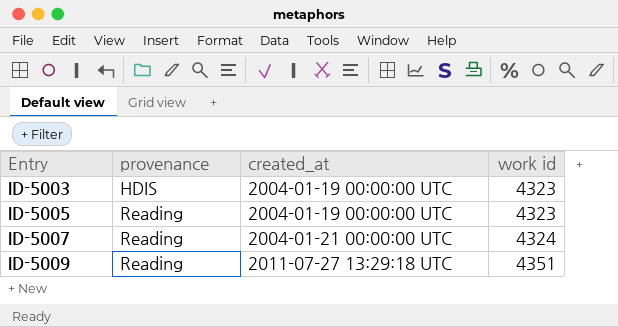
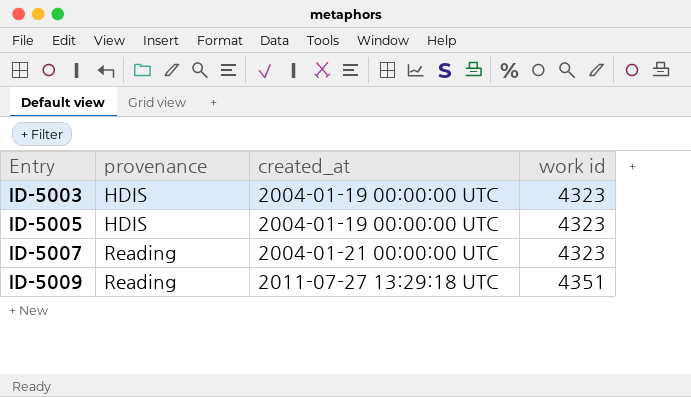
ID-5005 | provenance: Reading -> HDIS
ID-5007 | work id: 4324 -> 4323

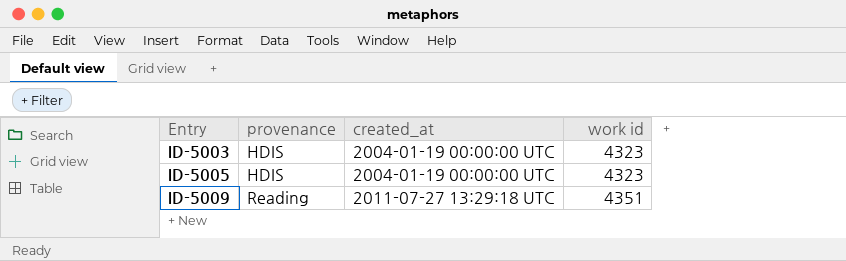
row ID-5007: Reading | 2004-01-21 00:00:00 UTC | 4323 -> none

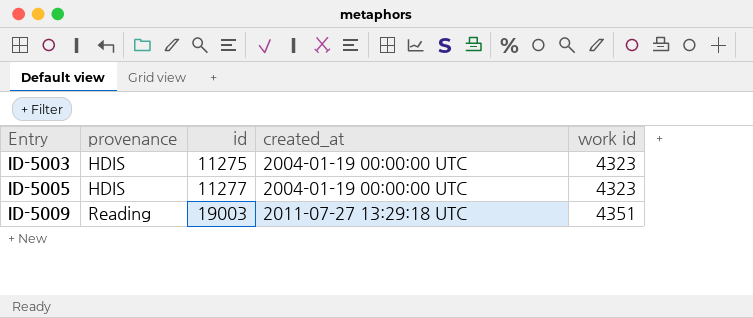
column id | position: none -> 3

